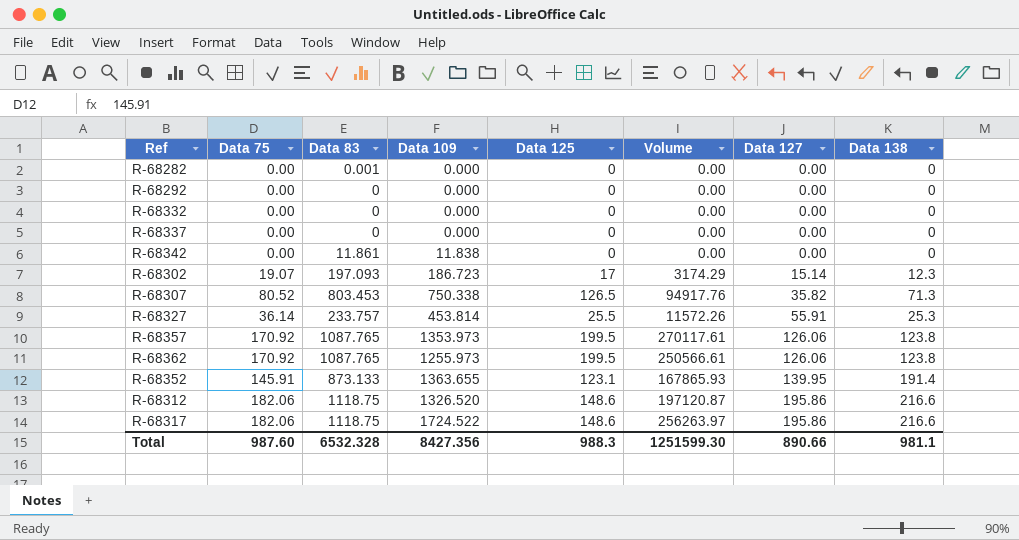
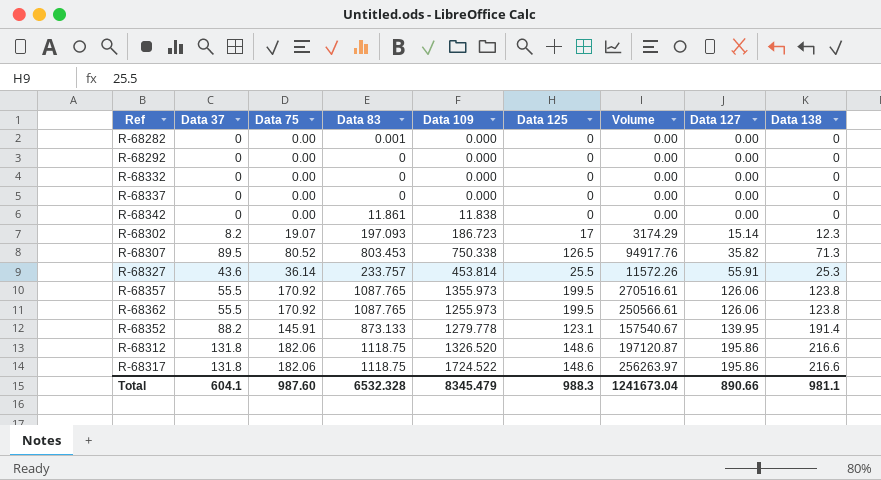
column Data 37 | position: none -> 2
R-68357 | Data 109: 1353.973 -> 1355.973
R-68357 | Volume: 270117.61 -> 270516.61
R-68352 | Data 109: 1363.655 -> 1279.778
R-68352 | Volume: 167865.93 -> 157540.67
Total | Data 109: 8427.356 -> 8345.479
Total | Volume: 1251599.30 -> 1241673.04

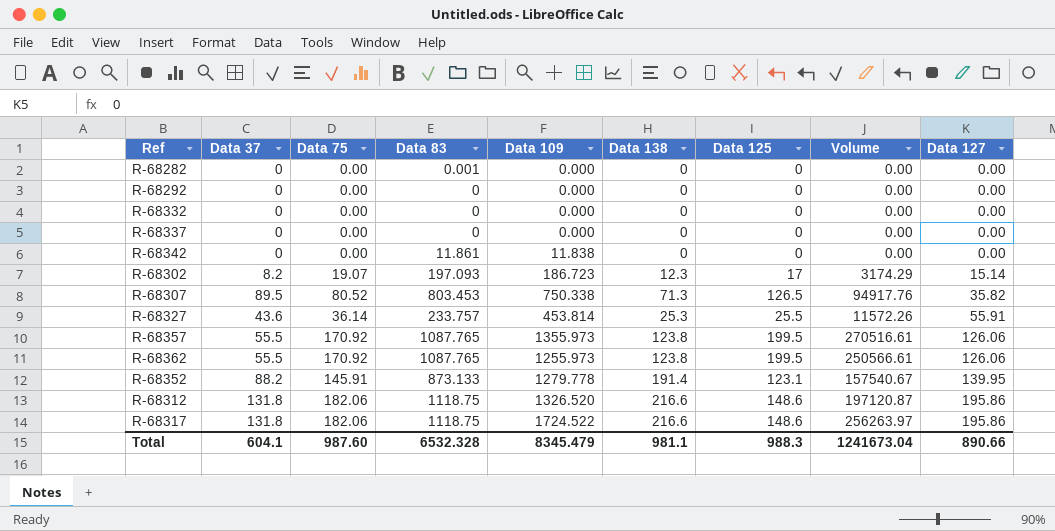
column Data 138 | position: 9 -> 6

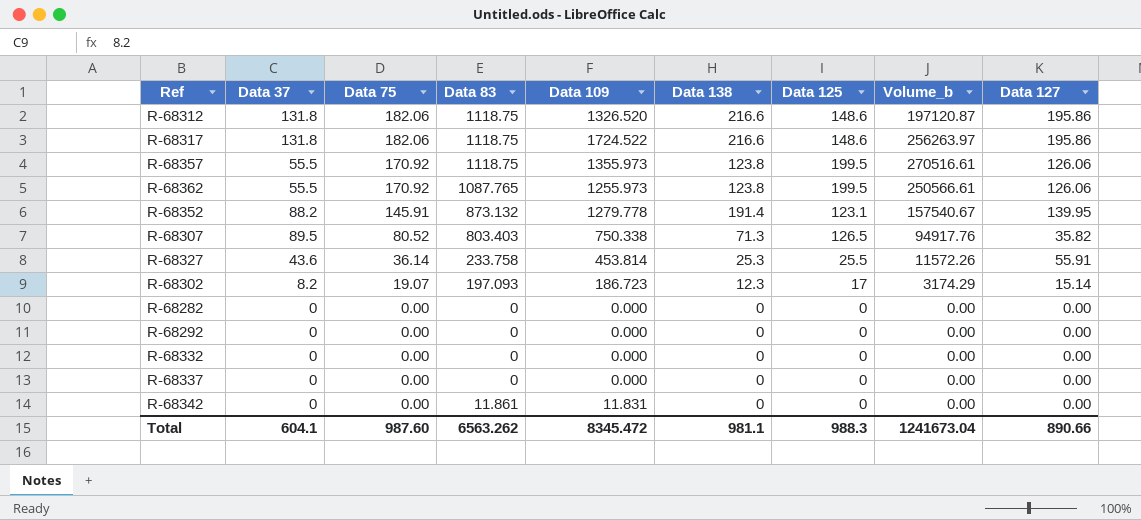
row order: Data 127 ascending -> Data 75 descending
column name: Volume -> Volume_b
R-68357 | Data 83: 1087.765 -> 1118.75
R-68352 | Data 83: 873.133 -> 873.132
R-68307 | Data 83: 803.453 -> 803.403
R-68327 | Data 83: 233.757 -> 233.758
R-68282 | Data 83: 0.001 -> 0
R-68342 | Data 109: 11.838 -> 11.831
Total | Data 83: 6532.328 -> 6563.262
Total | Data 109: 8345.479 -> 8345.472

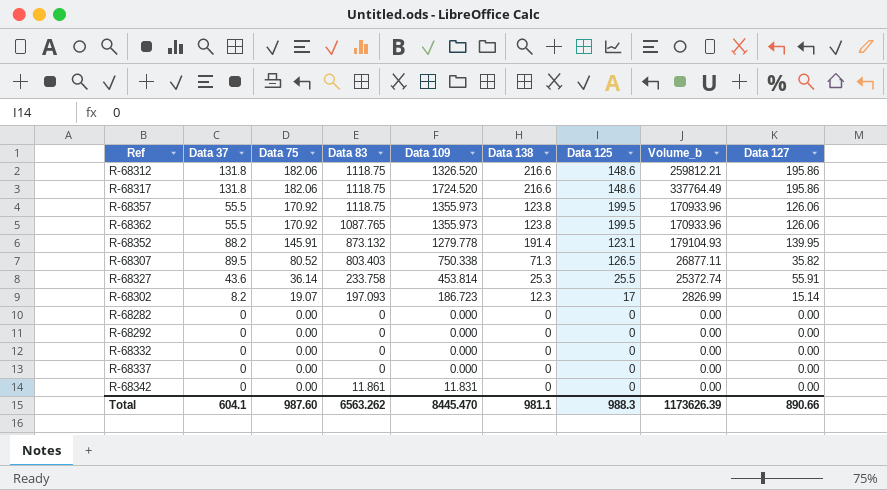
column Volume_b | formula: [Data 109] * [Data 125] -> [Data 109] * [Data 127]
R-68317 | Data 109: 1724.522 -> 1724.520
R-68362 | Data 109: 1255.973 -> 1355.973
Total | Data 109: 8345.472 -> 8445.470
Total | Volume_b: 1241673.04 -> 1173626.39

